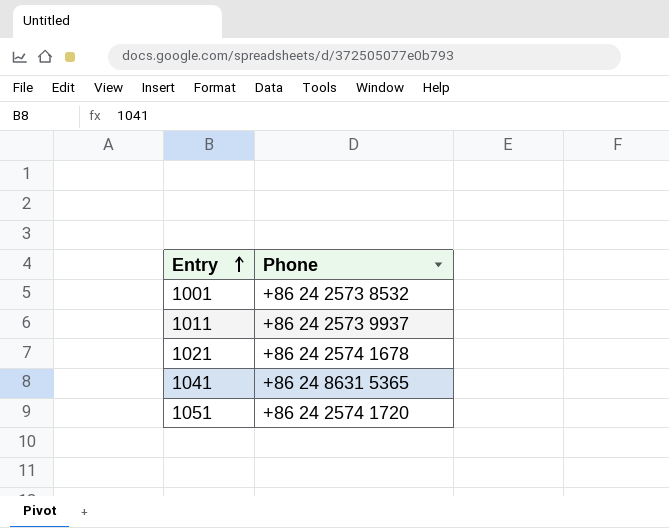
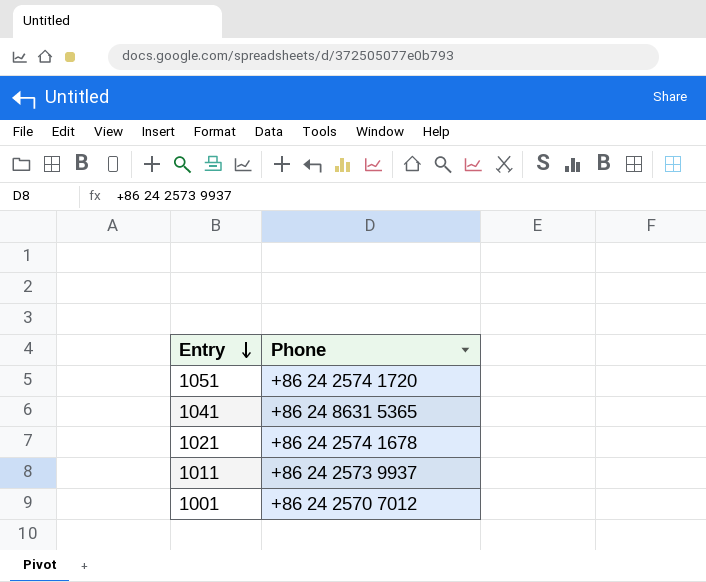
row order: Entry ascending -> Entry descending
1001 | Phone: +86 24 2573 8532 -> +86 24 2570 7012

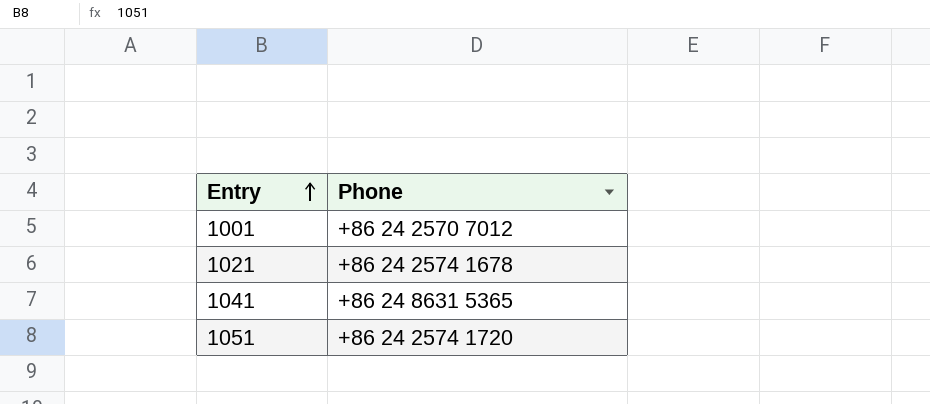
row order: Entry descending -> Entry ascending
row 1011: +86 24 2573 9937 -> none

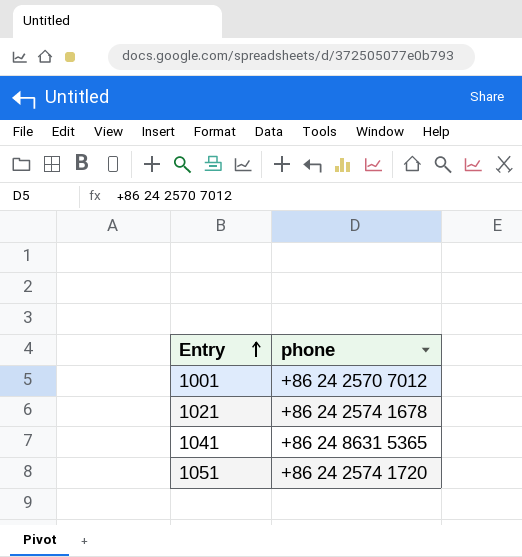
column name: Phone -> phone

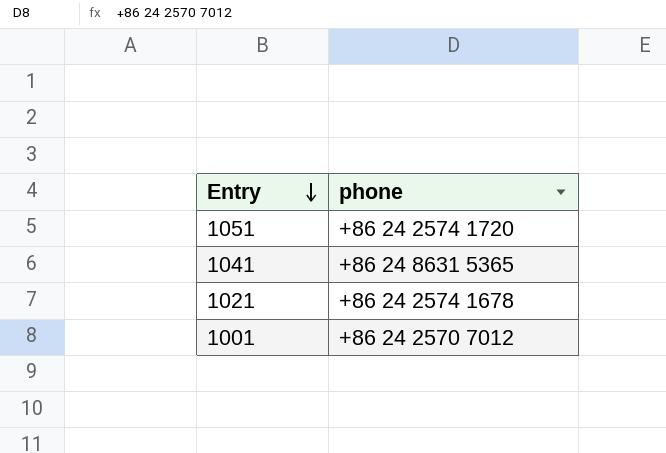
row order: Entry ascending -> Entry descending

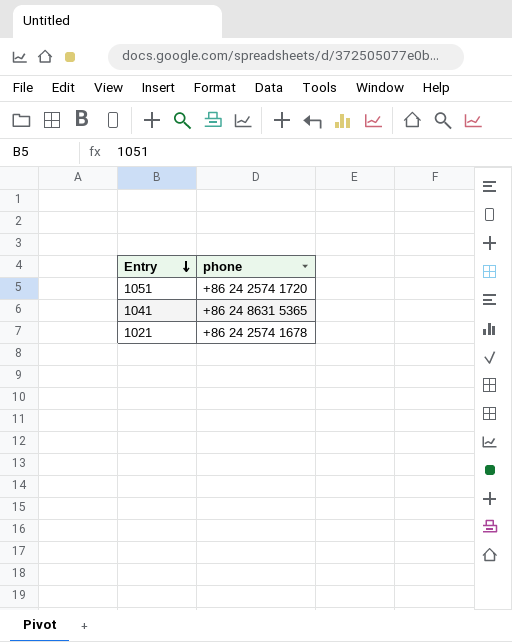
row 1001: +86 24 2570 7012 -> none

